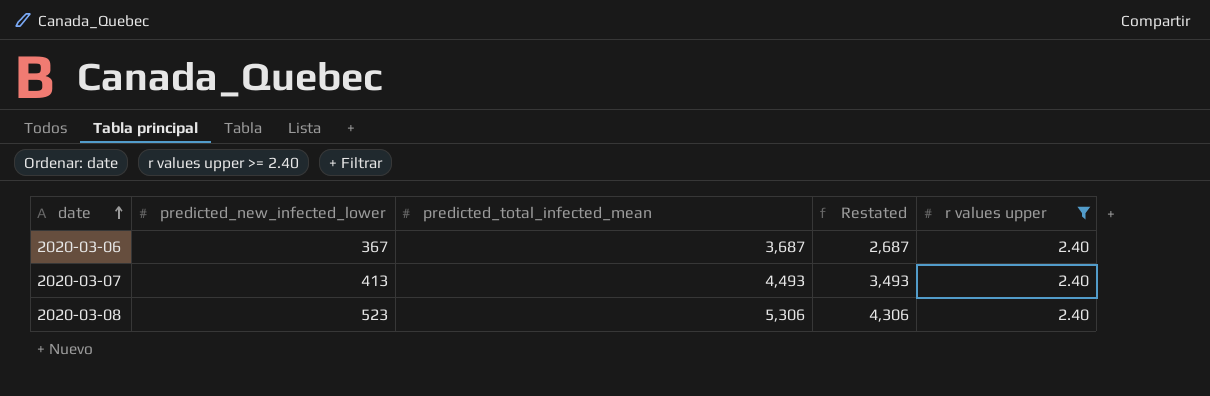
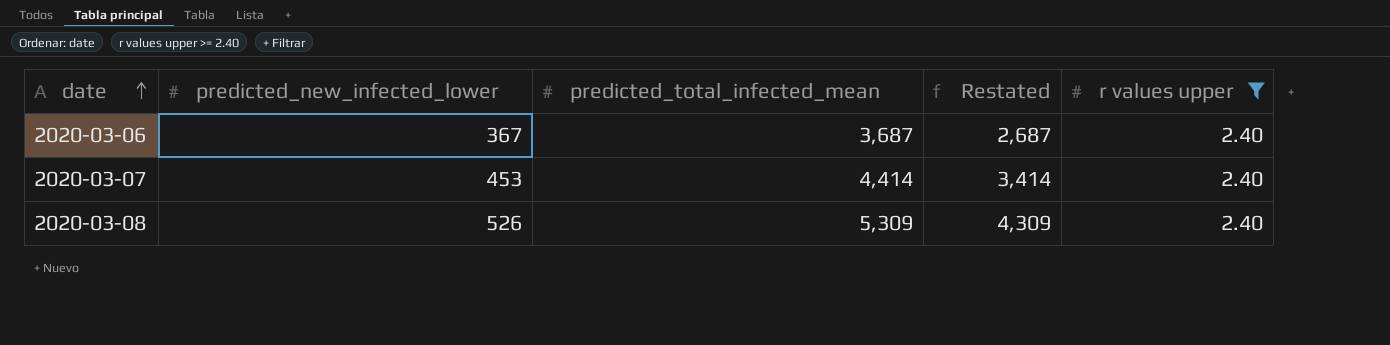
2020-03-07 | predicted_new_infected_lower: 413 -> 453
2020-03-07 | predicted_total_infected_mean: 4,493 -> 4,414
2020-03-07 | Restated: 3,493 -> 3,414
2020-03-08 | predicted_new_infected_lower: 523 -> 526
2020-03-08 | predicted_total_infected_mean: 5,306 -> 5,309
2020-03-08 | Restated: 4,306 -> 4,309

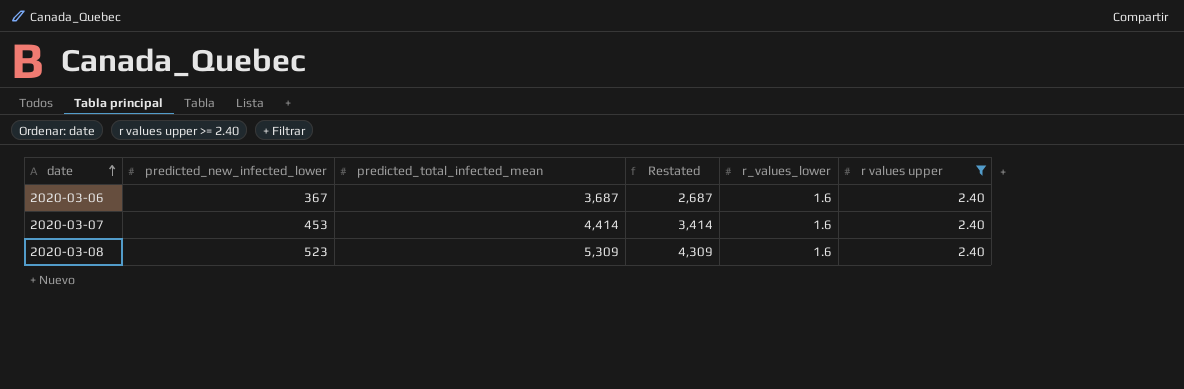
column r_values_lower | position: none -> 5
2020-03-08 | predicted_new_infected_lower: 526 -> 523

